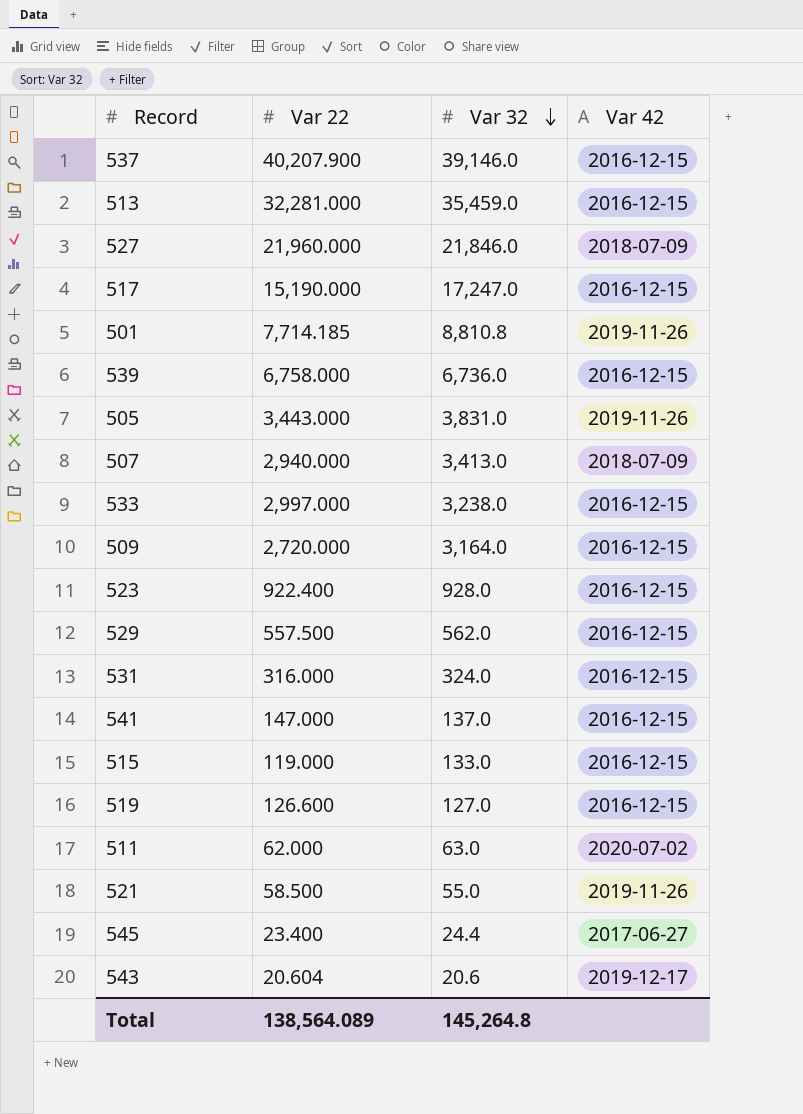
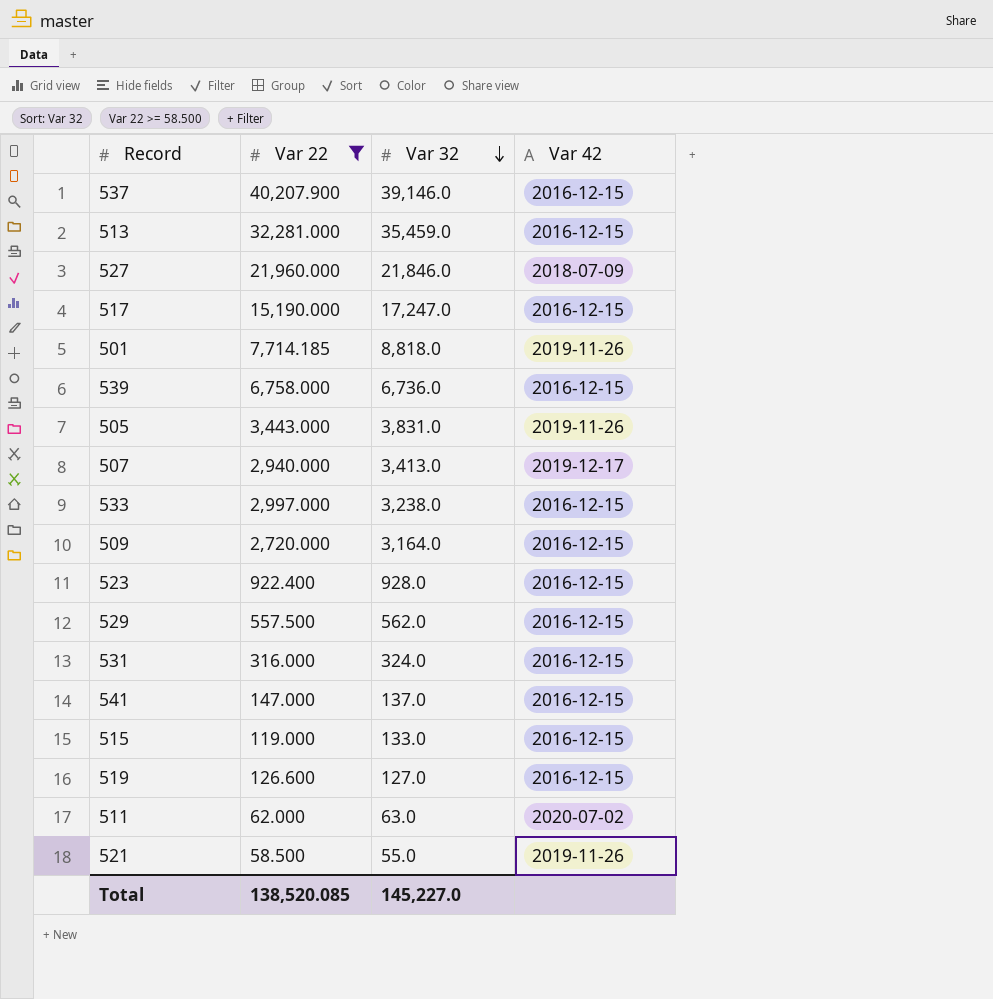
filter: none -> Var 22 >= 58.500
501 | Var 32: 8,810.8 -> 8,818.0
507 | Var 42: 2018-07-09 -> 2019-12-17
Total | Var 22: 138,564.089 -> 138,520.085
Total | Var 32: 145,264.8 -> 145,227.0

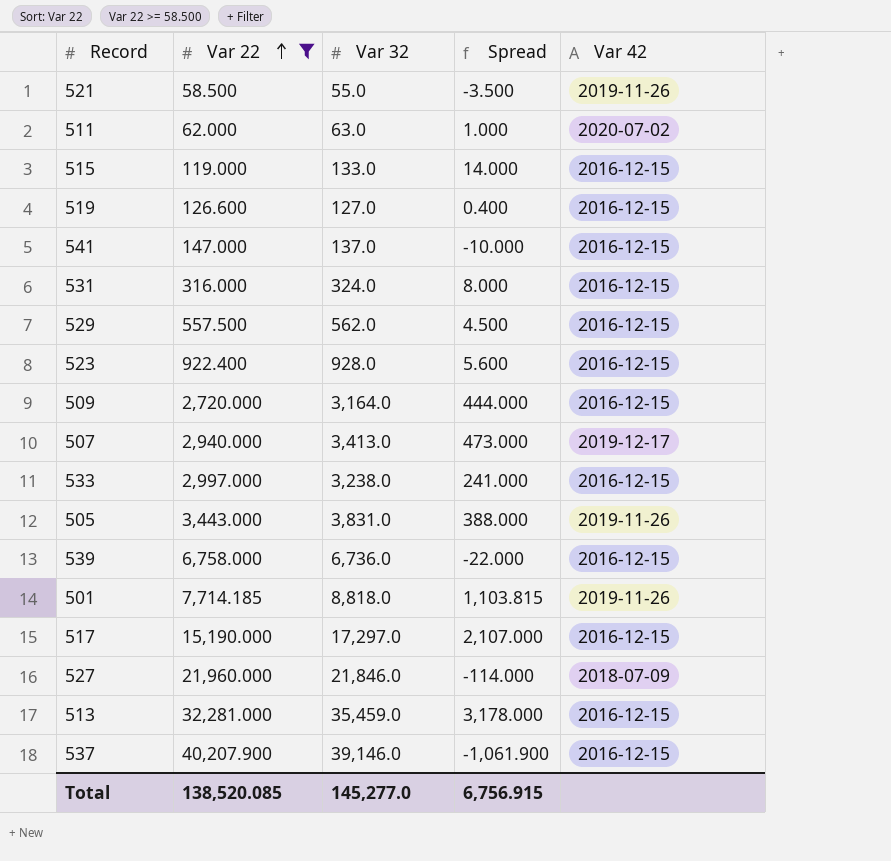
row order: Var 32 descending -> Var 22 ascending
column Spread | formula: none -> [Var 32] - [Var 22]
517 | Var 32: 17,247.0 -> 17,297.0
Total | Var 32: 145,227.0 -> 145,277.0

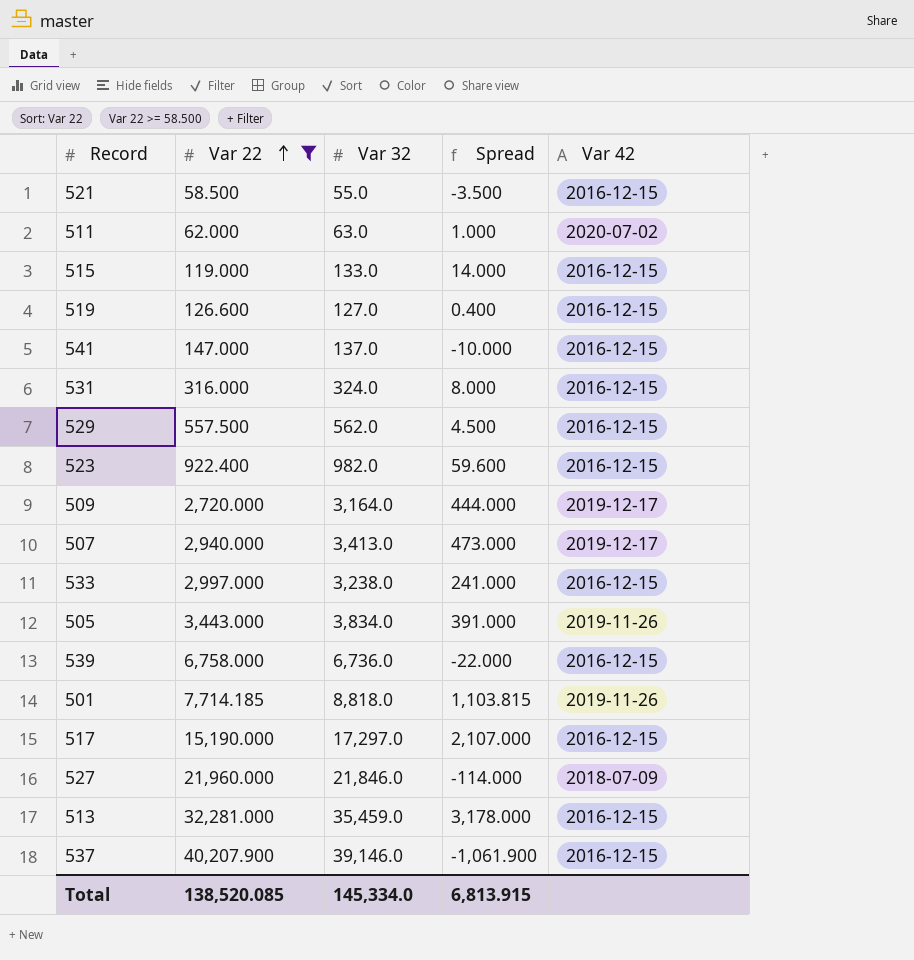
521 | Var 42: 2019-11-26 -> 2016-12-15
523 | Var 32: 928.0 -> 982.0
523 | Spread: 5.600 -> 59.600
509 | Var 42: 2016-12-15 -> 2019-12-17
505 | Var 32: 3,831.0 -> 3,834.0
505 | Spread: 388.000 -> 391.000
Total | Var 32: 145,277.0 -> 145,334.0
Total | Spread: 6,756.915 -> 6,813.915

